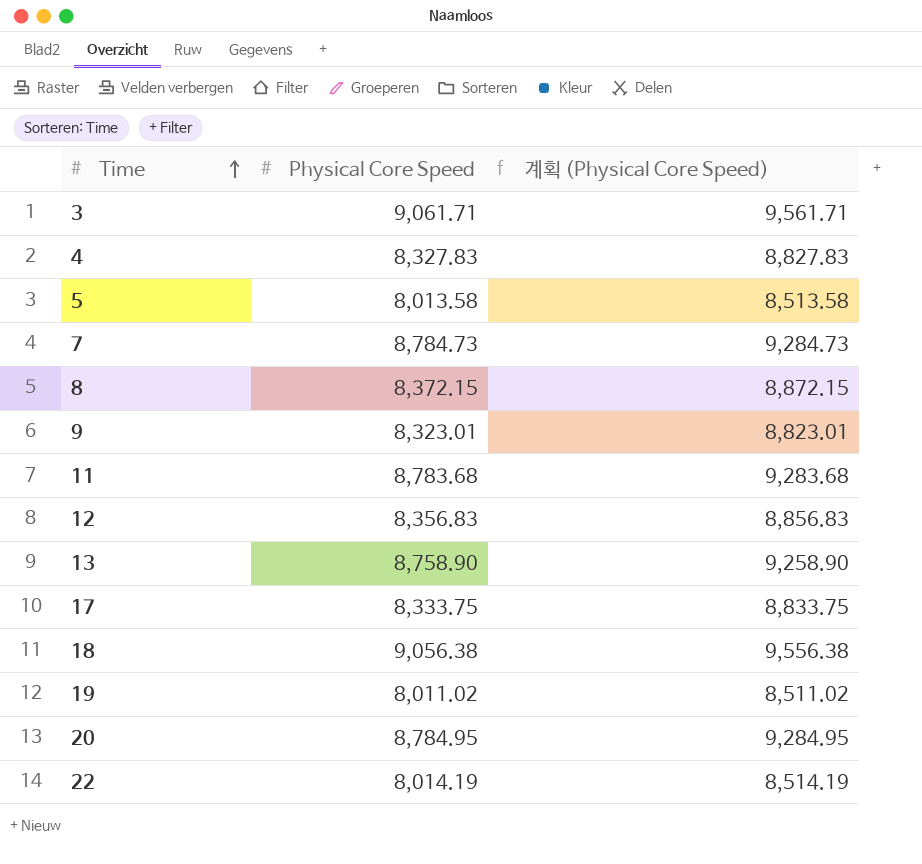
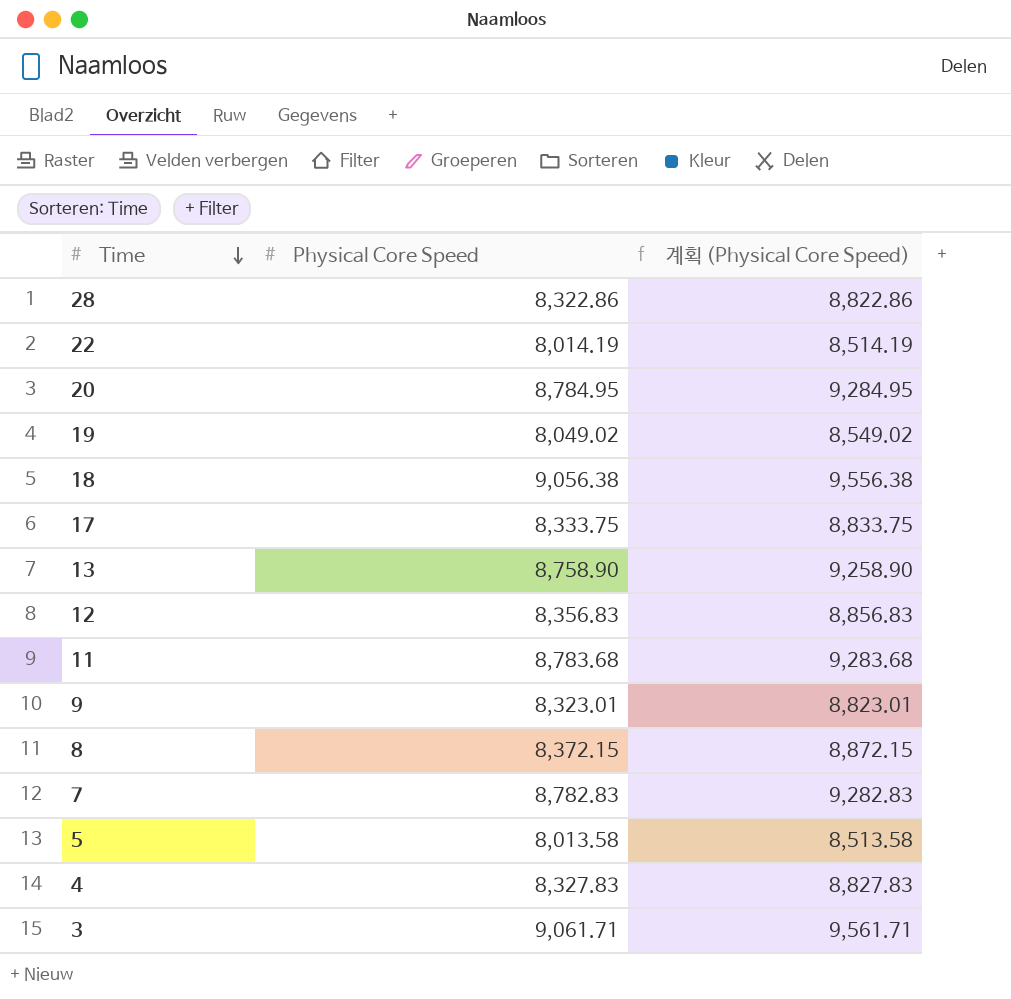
row order: Time ascending -> Time descending
row 28: none -> 8,322.86 | 8,822.86
19 | Physical Core Speed: 8,011.02 -> 8,049.02
19 | 계획 (Physical Core Speed): 8,511.02 -> 8,549.02
7 | Physical Core Speed: 8,784.73 -> 8,782.83
7 | 계획 (Physical Core Speed): 9,284.73 -> 9,282.83

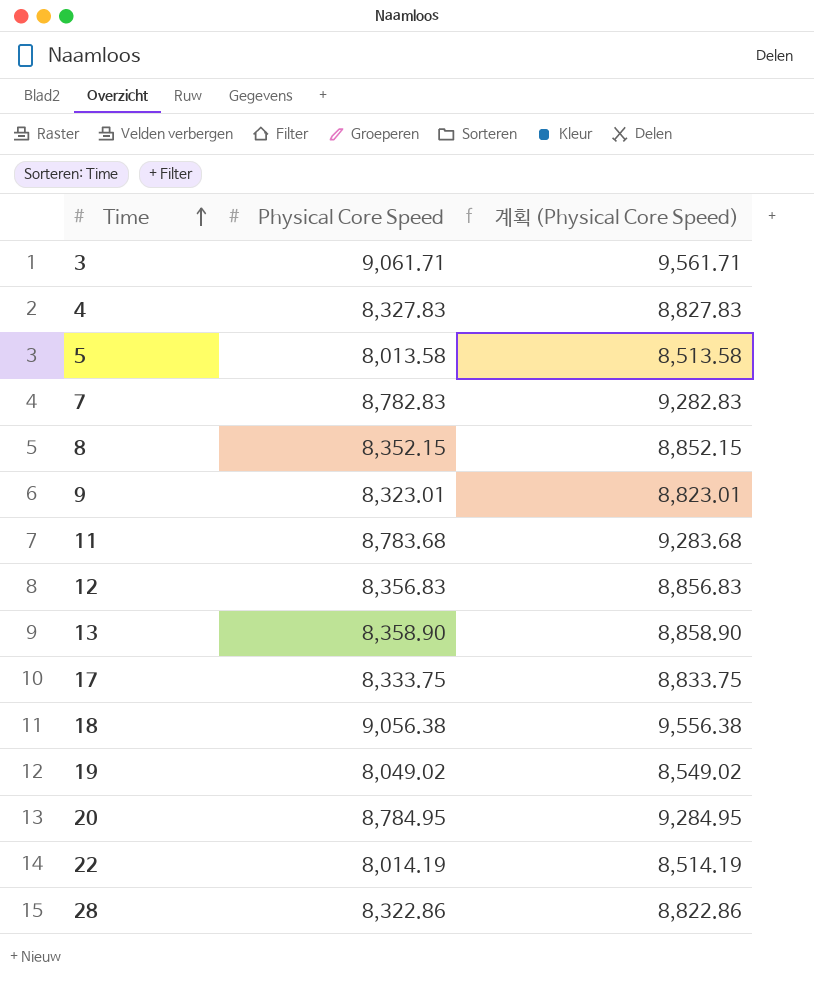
row order: Time descending -> Time ascending
8 | Physical Core Speed: 8,372.15 -> 8,352.15
8 | 계획 (Physical Core Speed): 8,872.15 -> 8,852.15
13 | Physical Core Speed: 8,758.90 -> 8,358.90
13 | 계획 (Physical Core Speed): 9,258.90 -> 8,858.90

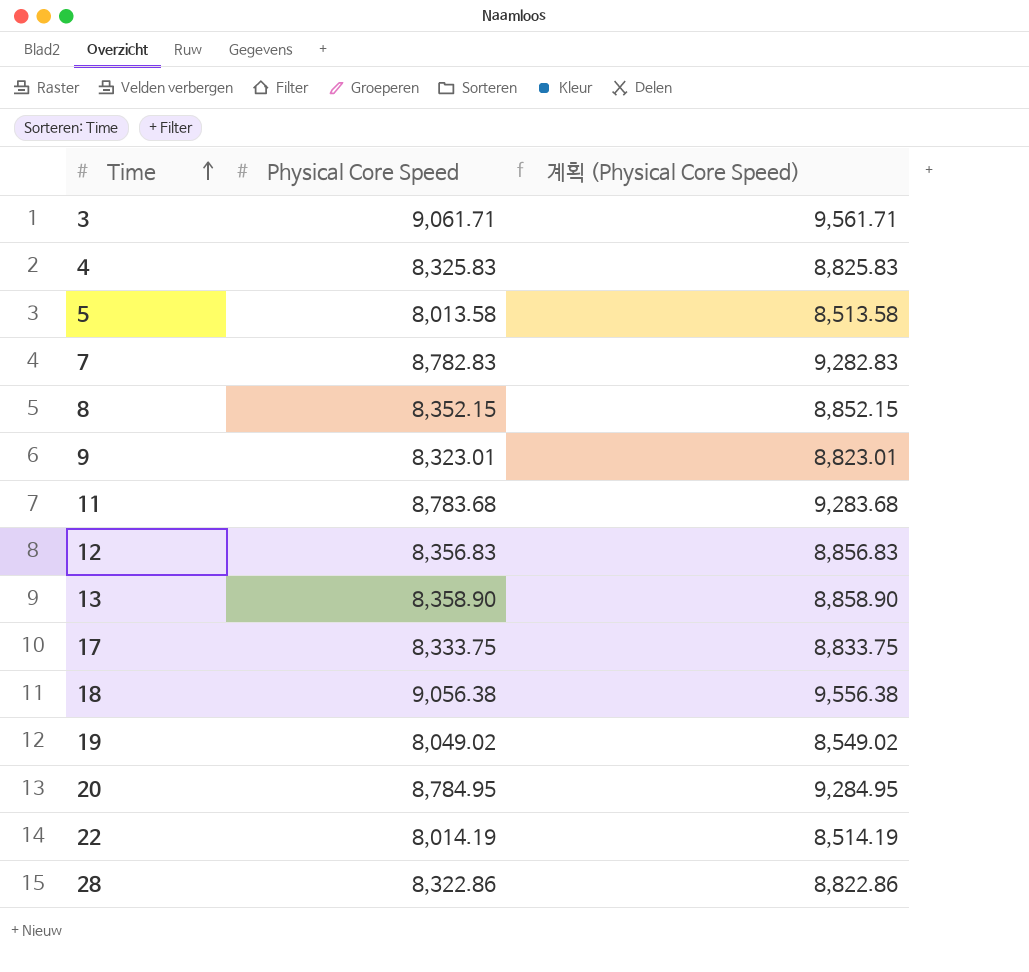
4 | Physical Core Speed: 8,327.83 -> 8,325.83
4 | 계획 (Physical Core Speed): 8,827.83 -> 8,825.83

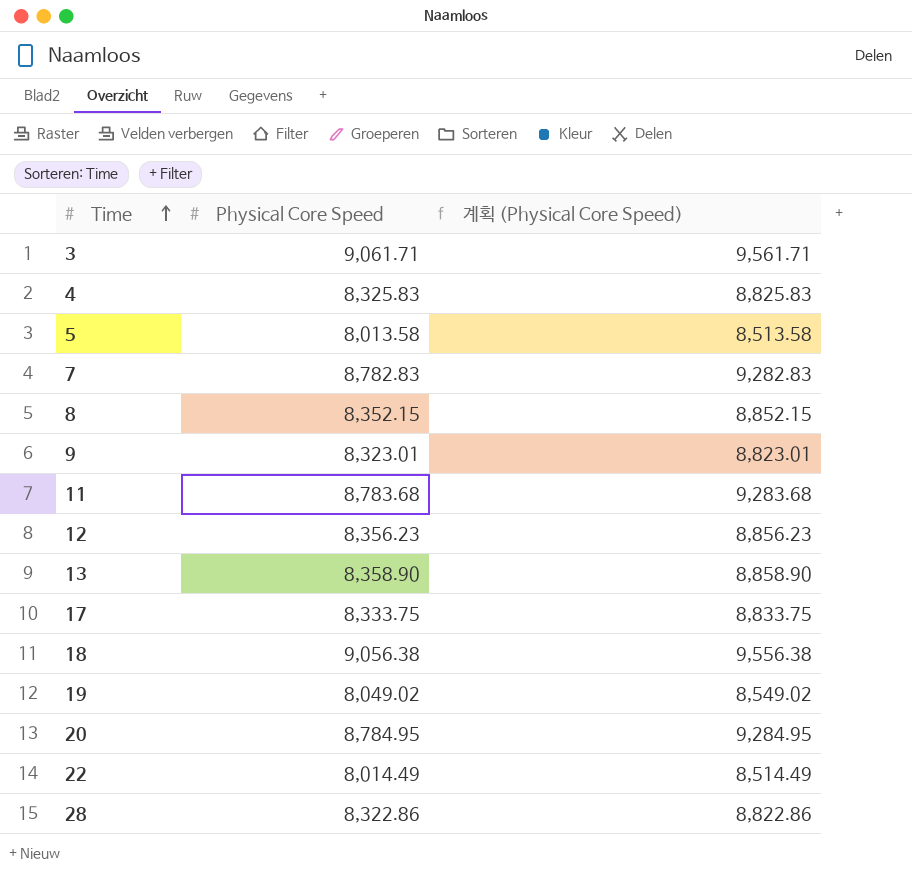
12 | Physical Core Speed: 8,356.83 -> 8,356.23
12 | 계획 (Physical Core Speed): 8,856.83 -> 8,856.23
22 | Physical Core Speed: 8,014.19 -> 8,014.49
22 | 계획 (Physical Core Speed): 8,514.19 -> 8,514.49

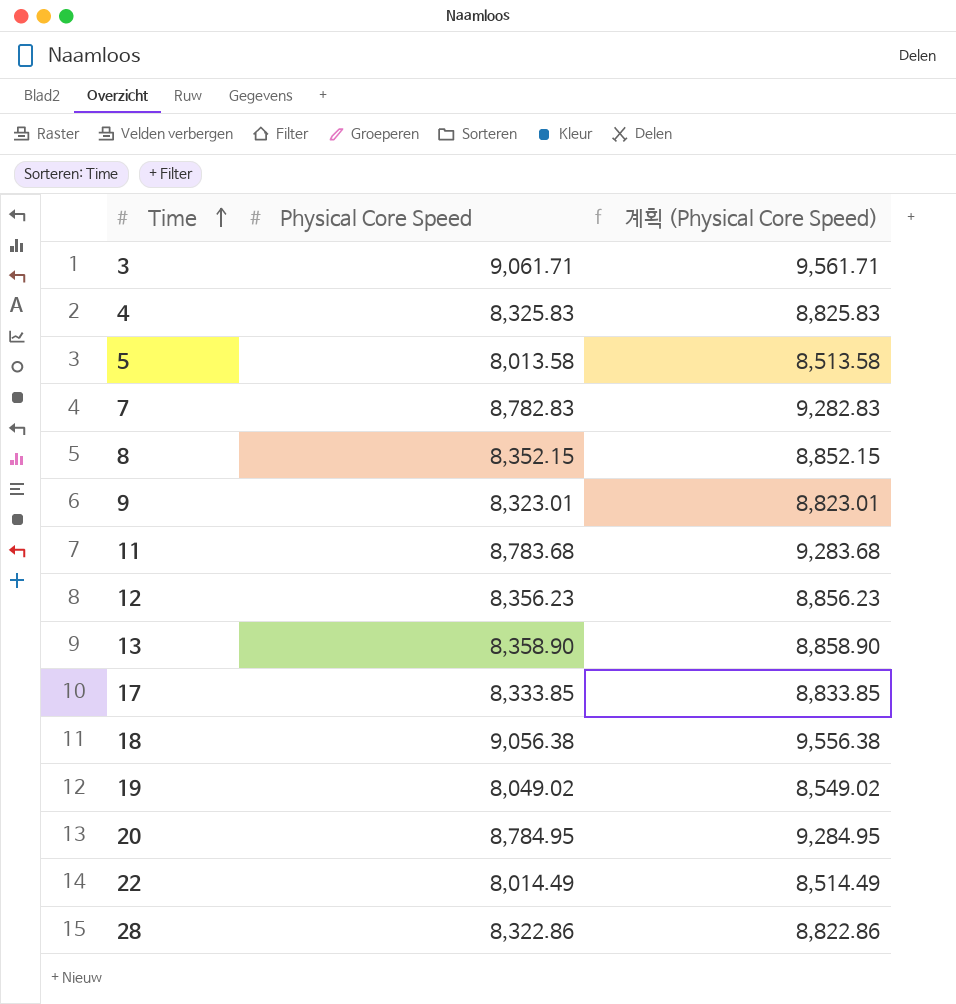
17 | Physical Core Speed: 8,333.75 -> 8,333.85
17 | 계획 (Physical Core Speed): 8,833.75 -> 8,833.85

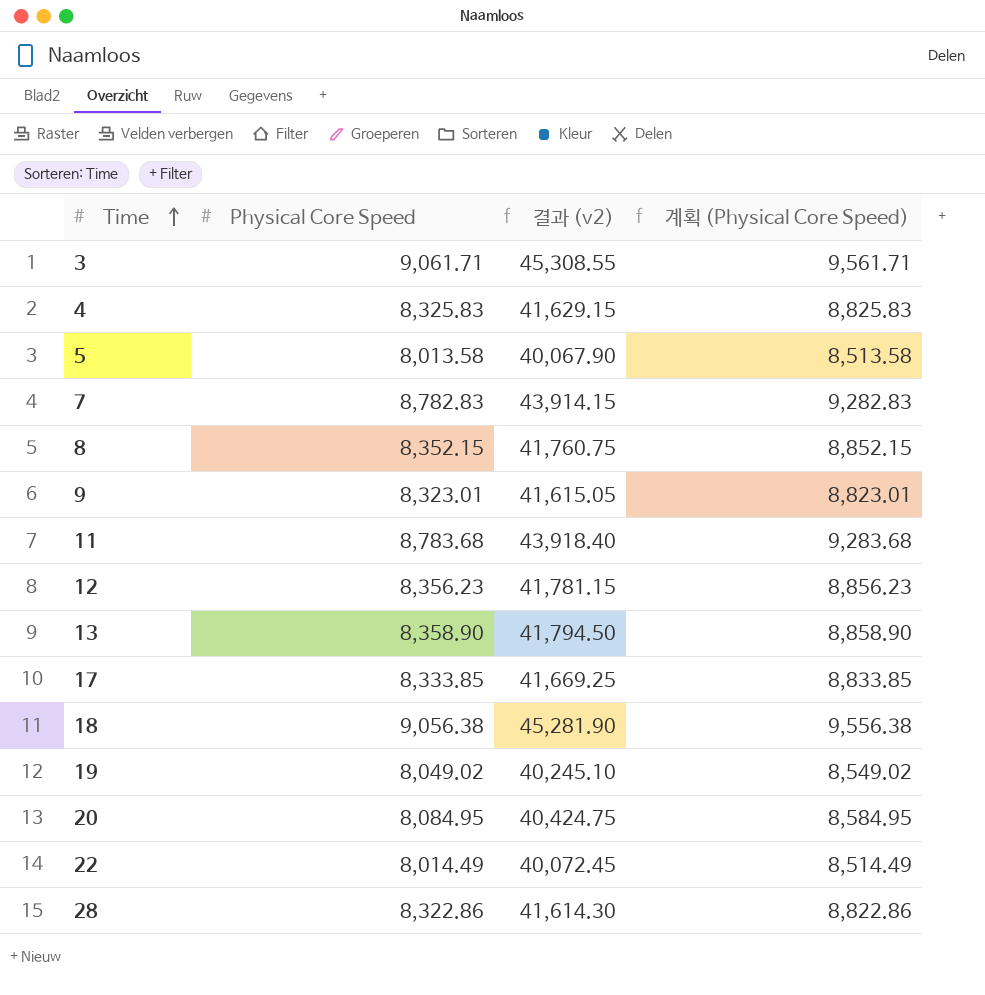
column 결과 (v2) | formula: none -> [Physical Core Speed] * 5
20 | Physical Core Speed: 8,784.95 -> 8,084.95
20 | 계획 (Physical Core Speed): 9,284.95 -> 8,584.95

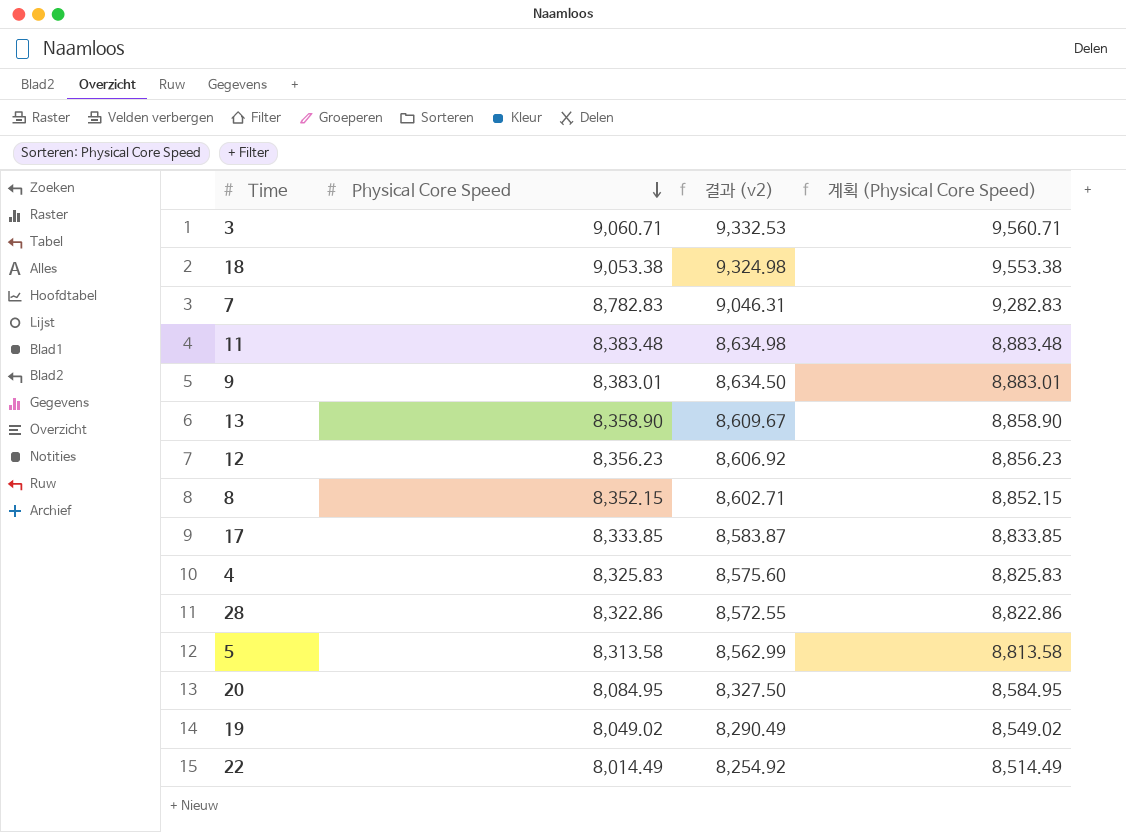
row order: Time ascending -> Physical Core Speed descending
column 결과 (v2) | formula: [Physical Core Speed] * 5 -> [Physical Core Speed] * 1.03
3 | Physical Core Speed: 9,061.71 -> 9,060.71
3 | 계획 (Physical Core Speed): 9,561.71 -> 9,560.71
18 | Physical Core Speed: 9,056.38 -> 9,053.38
18 | 계획 (Physical Core Speed): 9,556.38 -> 9,553.38
11 | Physical Core Speed: 8,783.68 -> 8,383.48
11 | 계획 (Physical Core Speed): 9,283.68 -> 8,883.48
9 | Physical Core Speed: 8,323.01 -> 8,383.01
9 | 계획 (Physical Core Speed): 8,823.01 -> 8,883.01
5 | Physical Core Speed: 8,013.58 -> 8,313.58
5 | 계획 (Physical Core Speed): 8,513.58 -> 8,813.58

